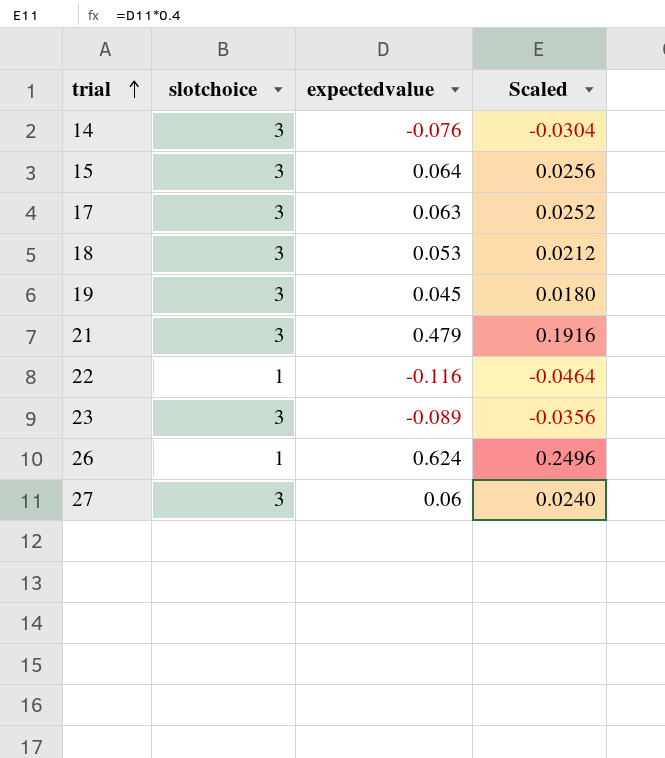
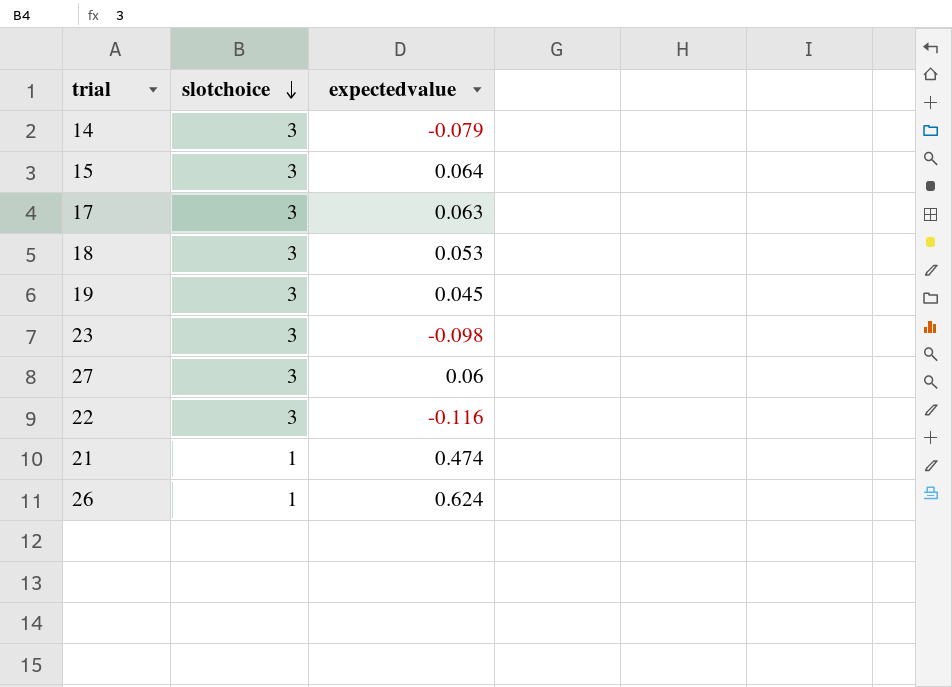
row order: trial ascending -> slotchoice descending
column Scaled | formula: [expectedvalue] * 0.4 -> none
14 | expectedvalue: -0.076 -> -0.079
23 | expectedvalue: -0.089 -> -0.098
22 | slotchoice: 1 -> 3
21 | slotchoice: 3 -> 1
21 | expectedvalue: 0.479 -> 0.474

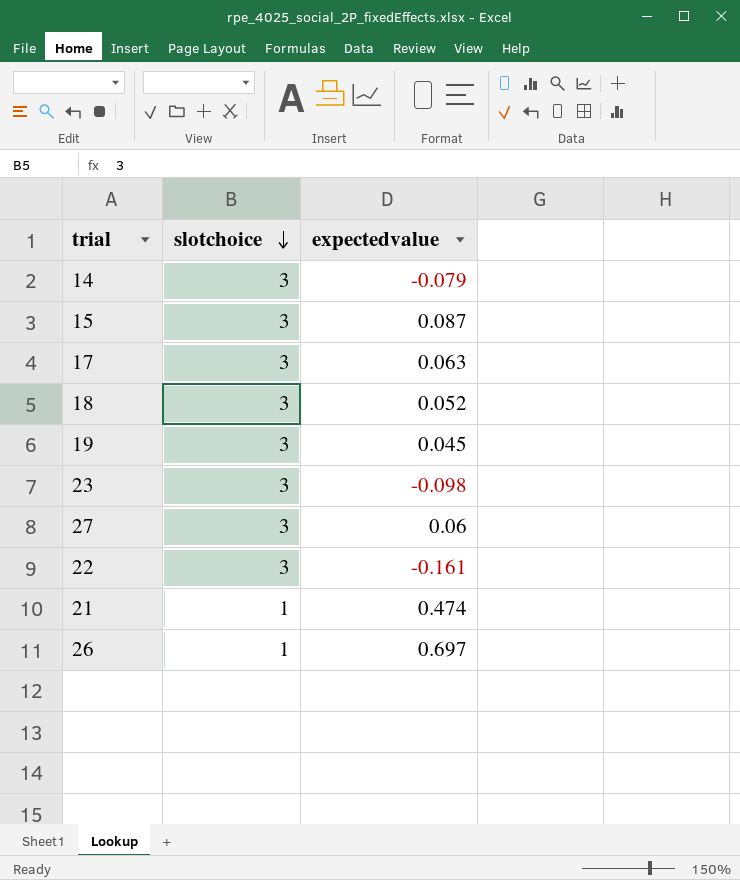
15 | expectedvalue: 0.064 -> 0.087
18 | expectedvalue: 0.053 -> 0.052
22 | expectedvalue: -0.116 -> -0.161
26 | expectedvalue: 0.624 -> 0.697

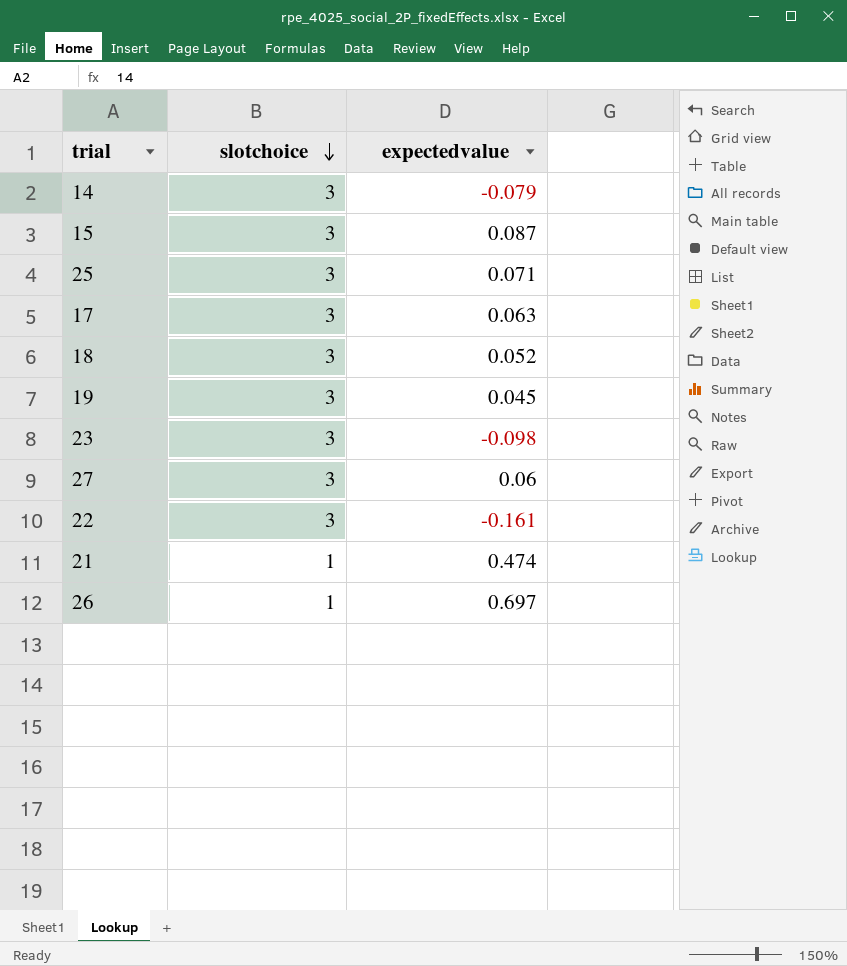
row 25: none -> 3 | 0.071

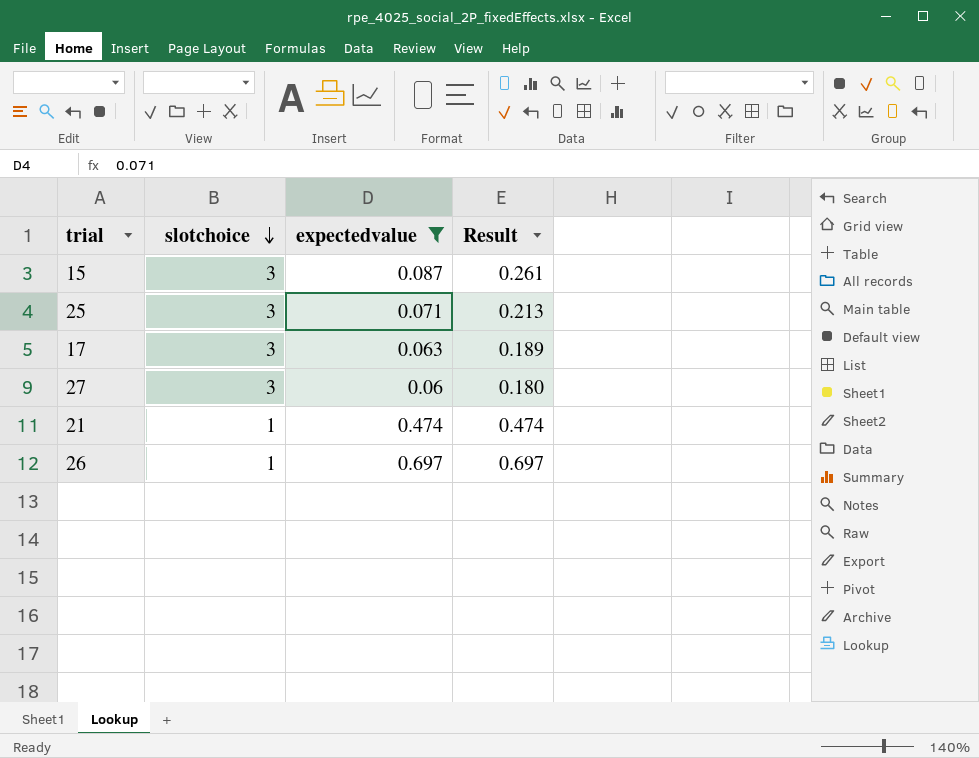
filter: none -> expectedvalue >= 0.06
column Result | formula: none -> [slotchoice] * [expectedvalue]

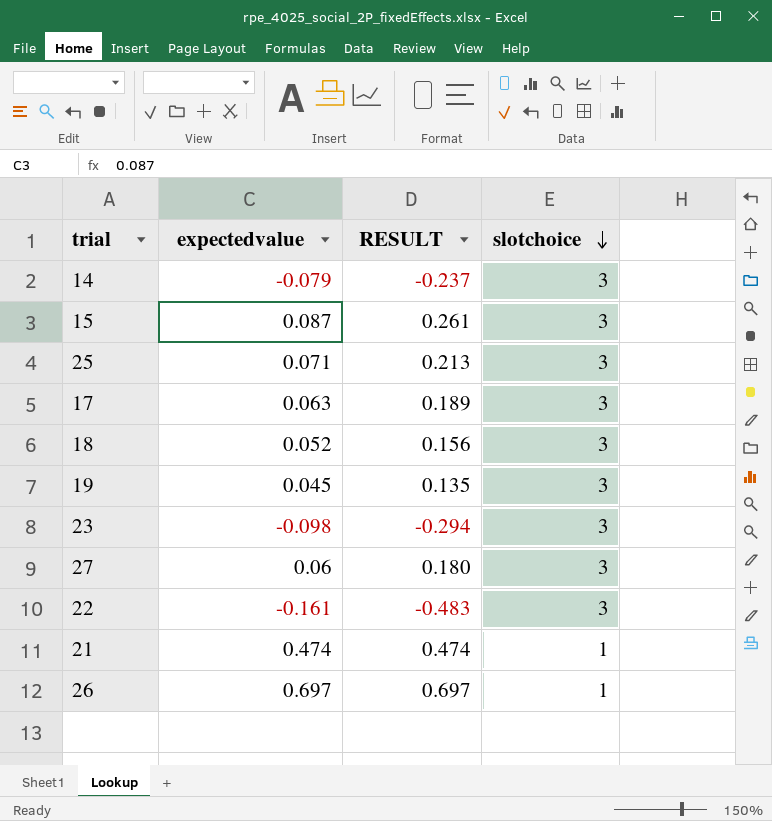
filter: expectedvalue >= 0.06 -> none
column name: Result -> RESULT
column slotchoice | position: 2 -> 4

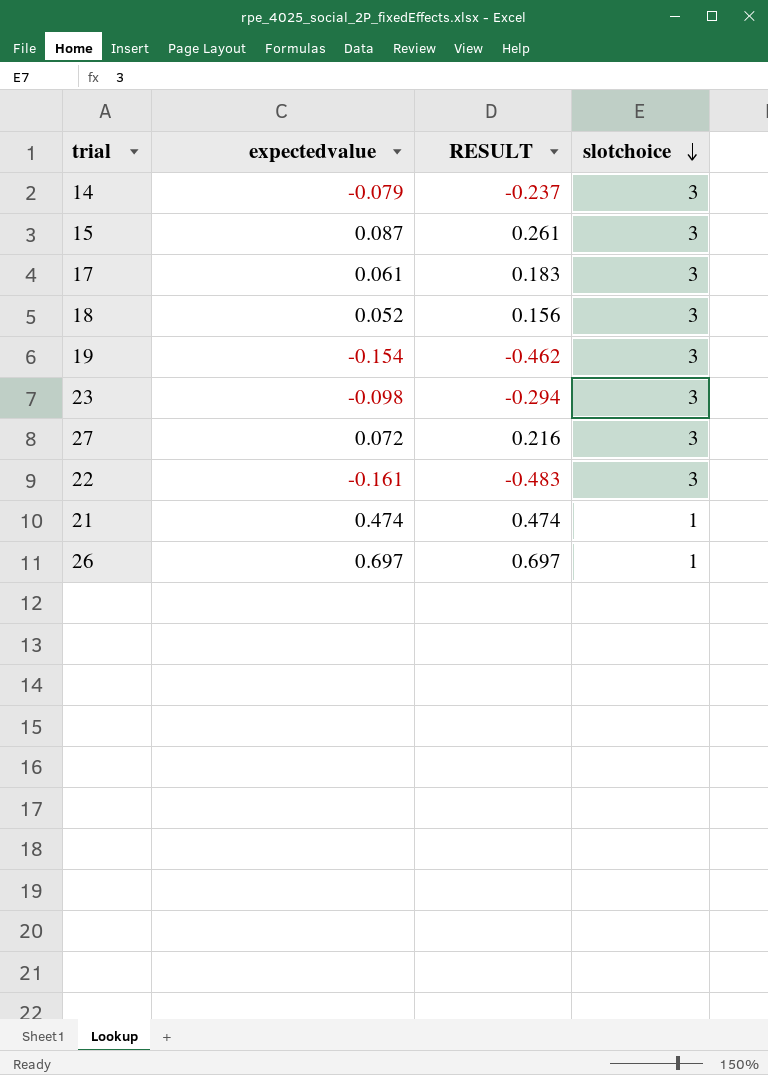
row 25: 0.071 | 0.213 | 3 -> none
17 | expectedvalue: 0.063 -> 0.061
17 | RESULT: 0.189 -> 0.183
19 | expectedvalue: 0.045 -> -0.154
19 | RESULT: 0.135 -> -0.462
27 | expectedvalue: 0.06 -> 0.072
27 | RESULT: 0.180 -> 0.216

